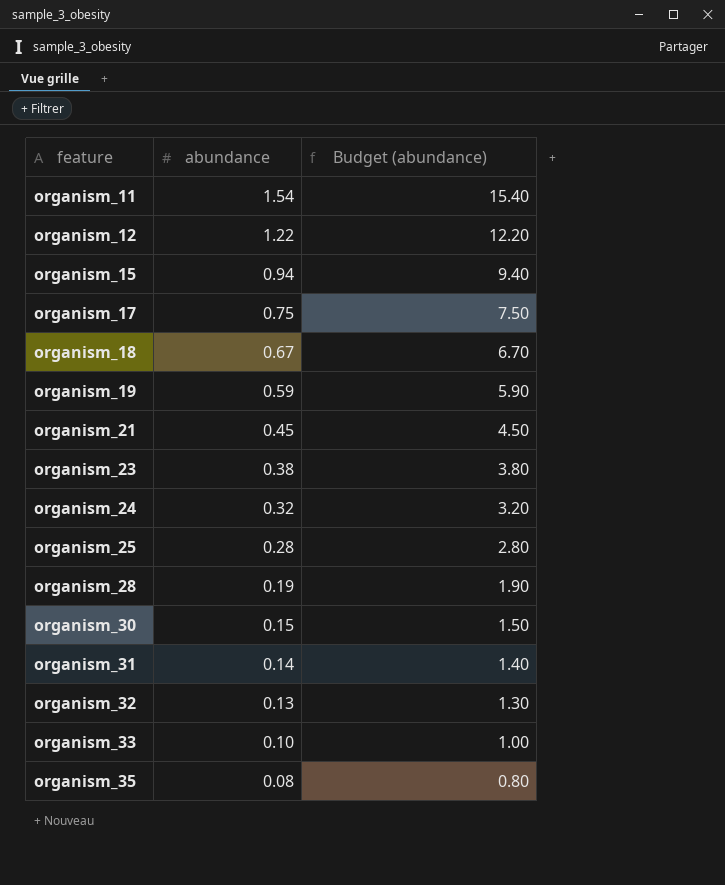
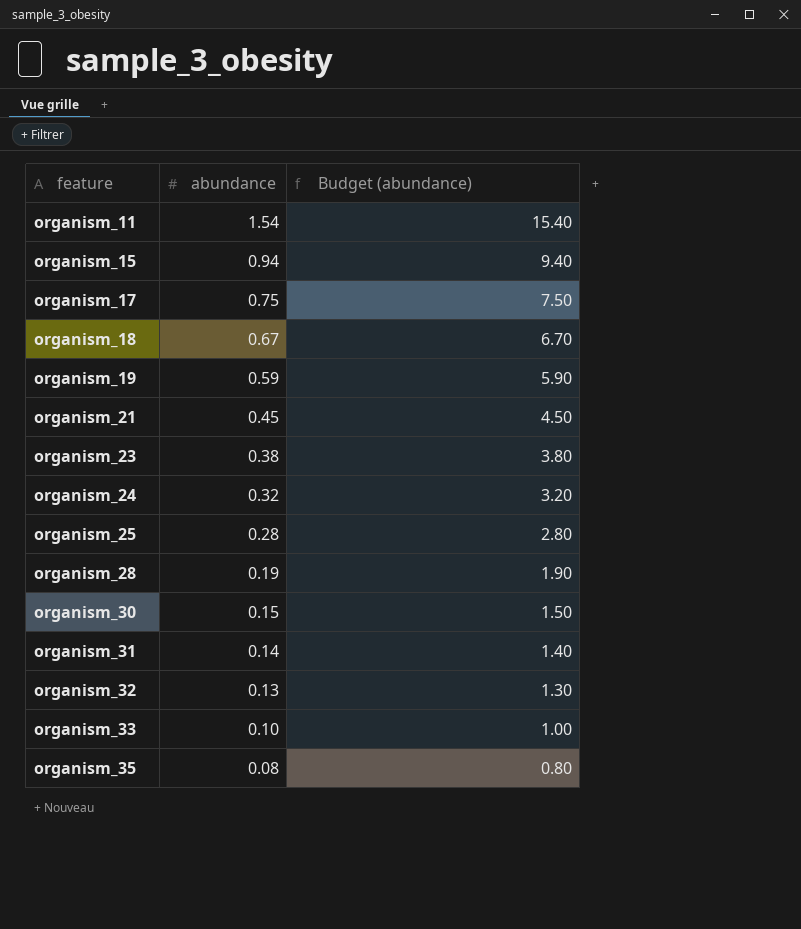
row organism_12: 1.22 | 12.20 -> none

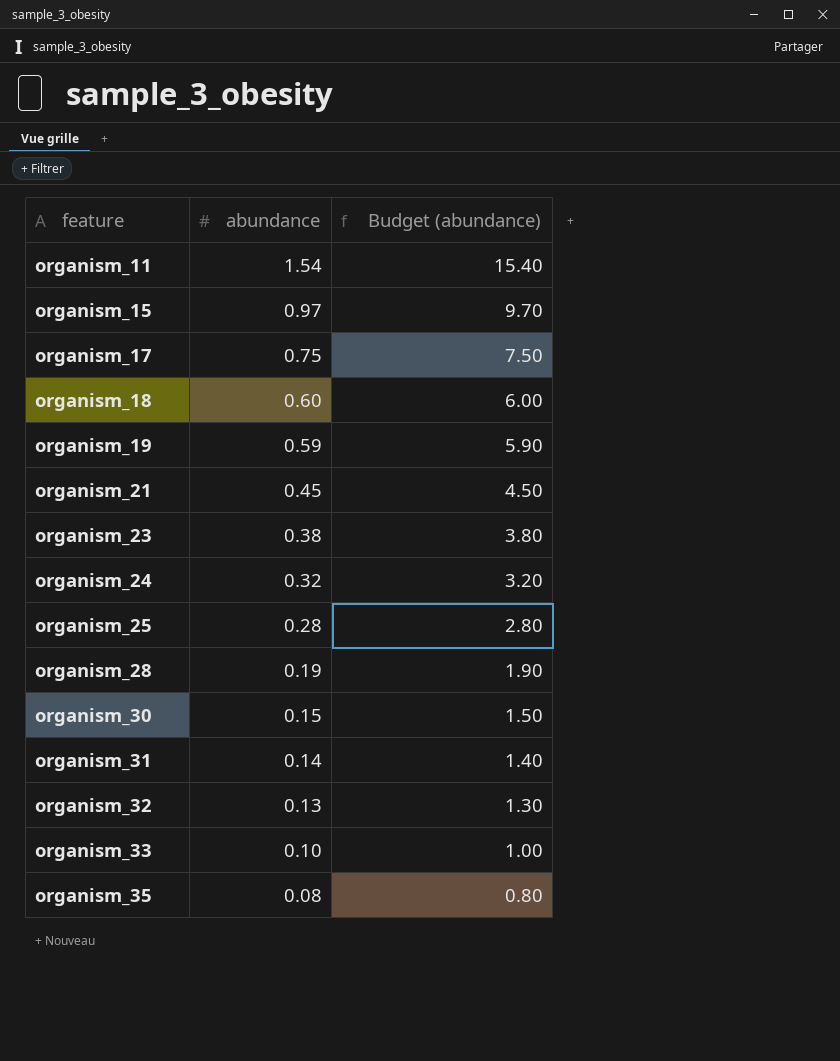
organism_15 | abundance: 0.94 -> 0.97
organism_15 | Budget (abundance): 9.40 -> 9.70
organism_18 | abundance: 0.67 -> 0.60
organism_18 | Budget (abundance): 6.70 -> 6.00

